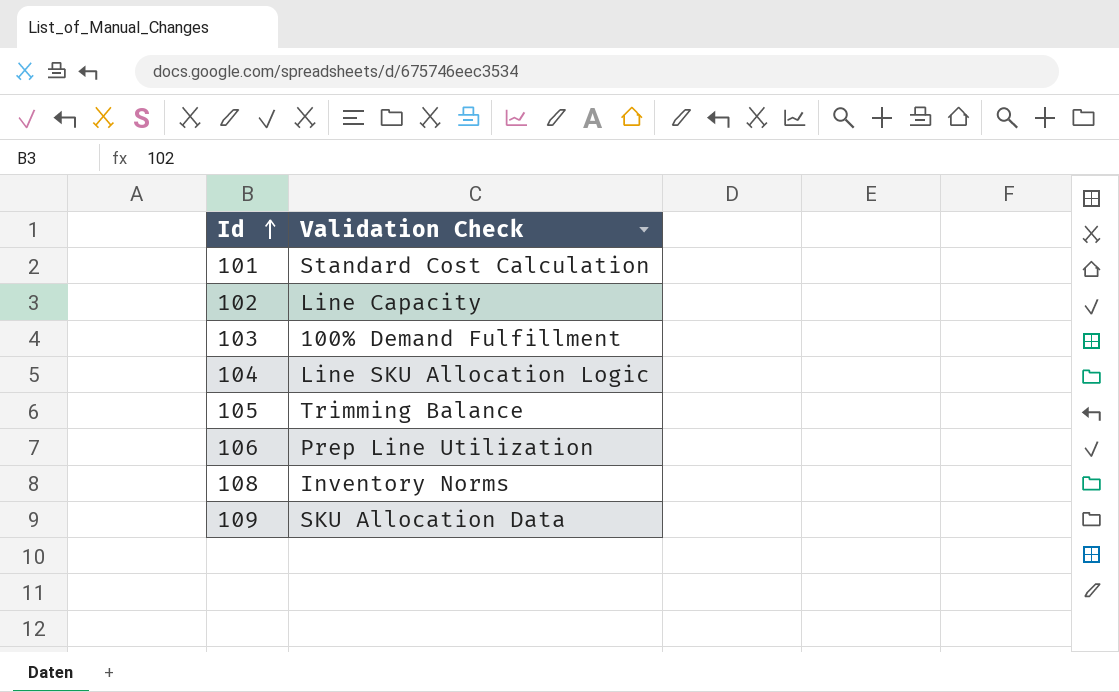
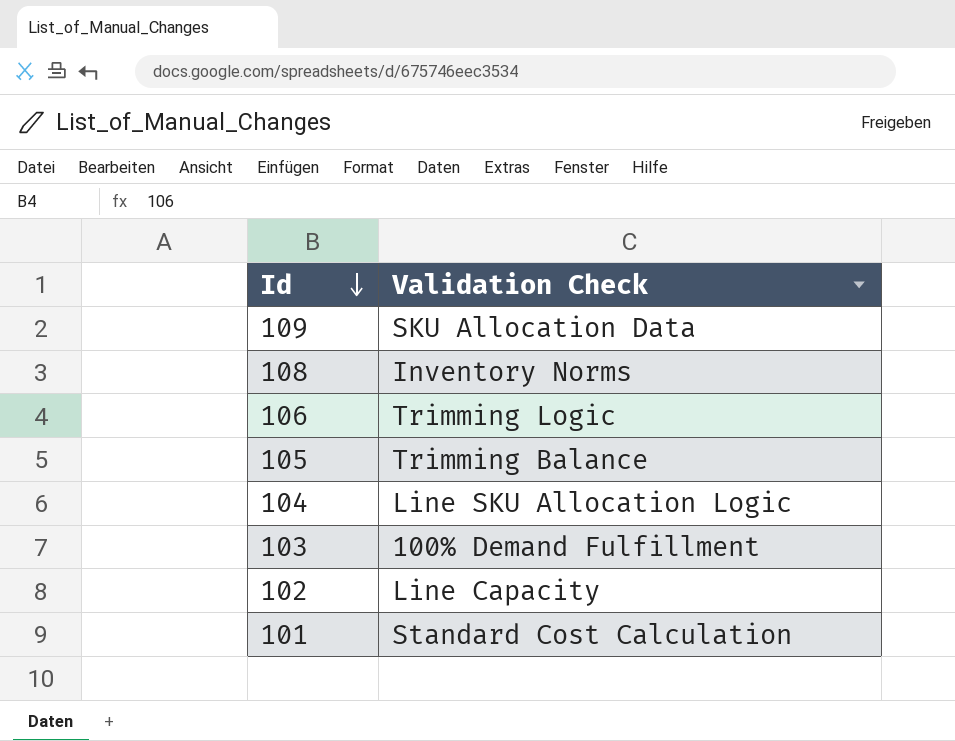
row order: Id ascending -> Id descending
106 | Validation Check: Prep Line Utilization -> Trimming Logic

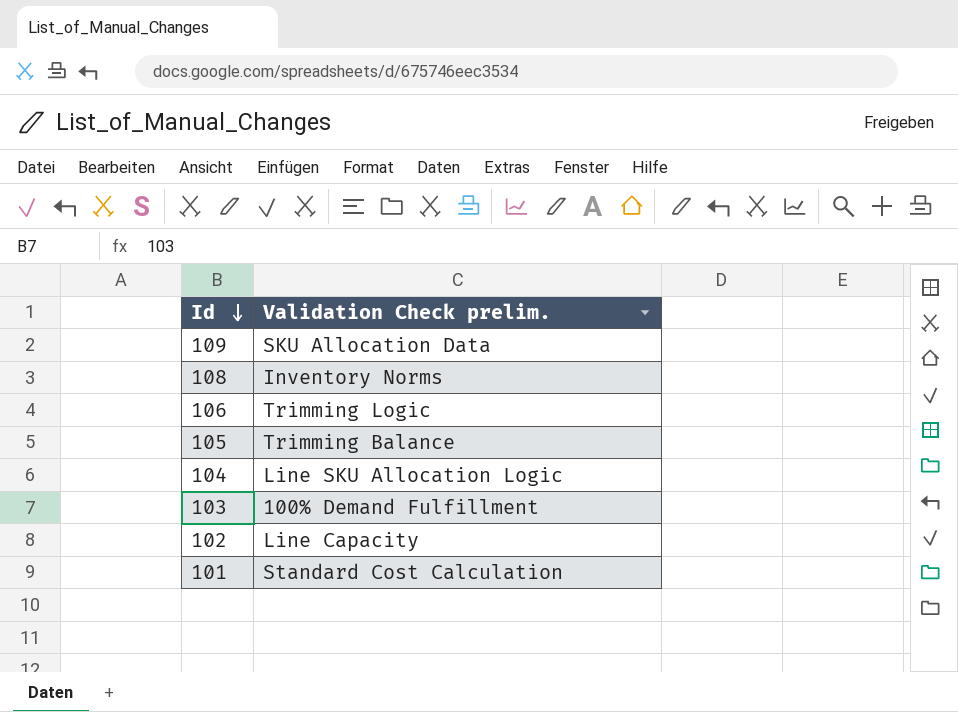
column name: Validation Check -> Validation Check prelim.

